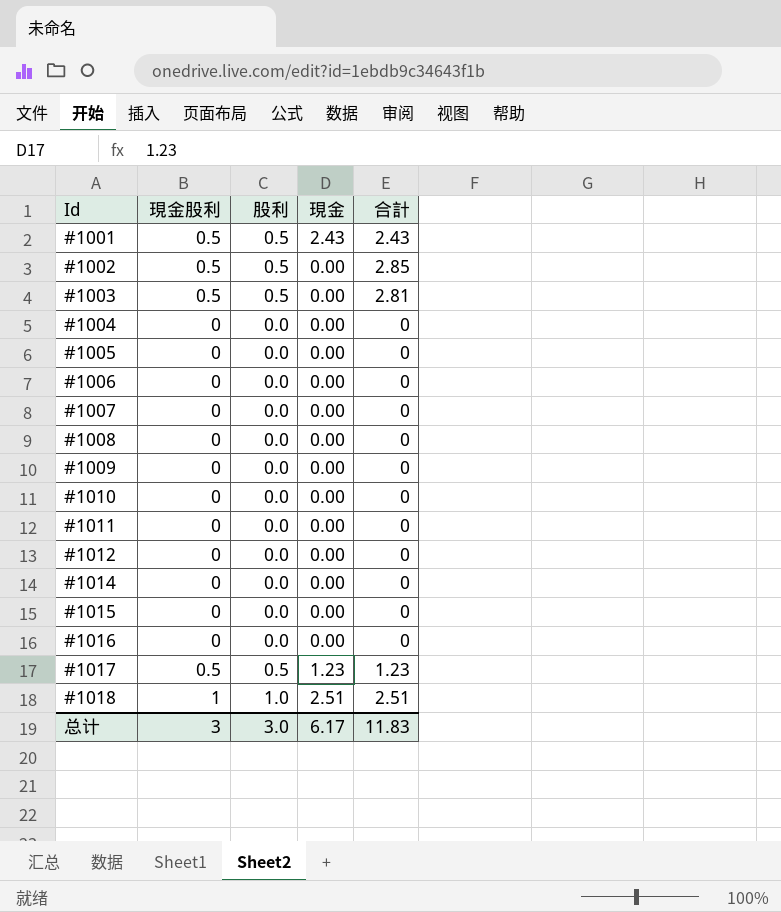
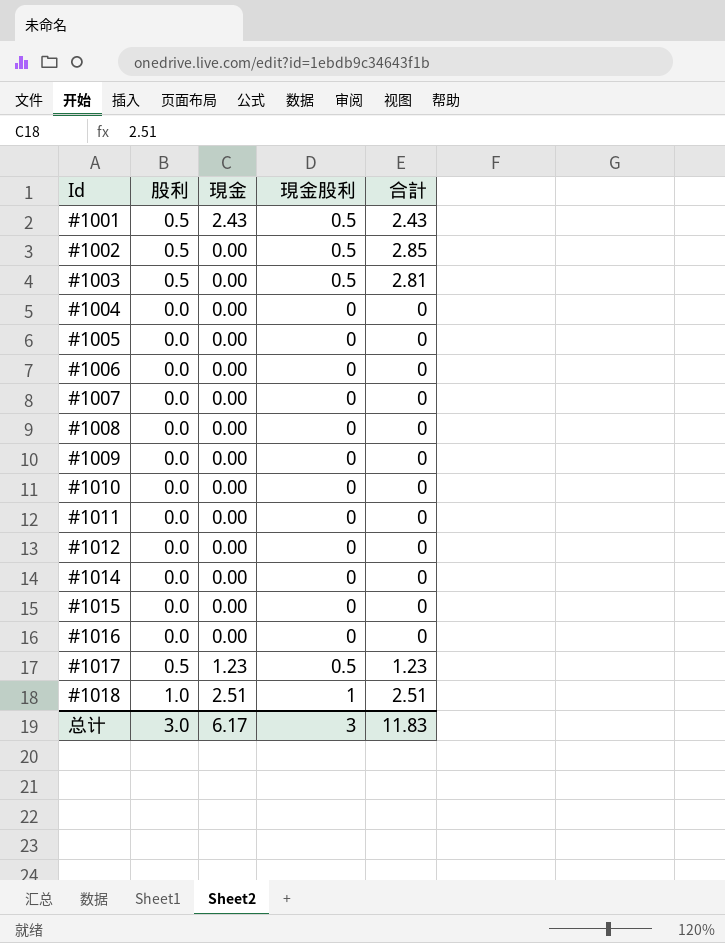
column 現金股利 | position: 2 -> 4

